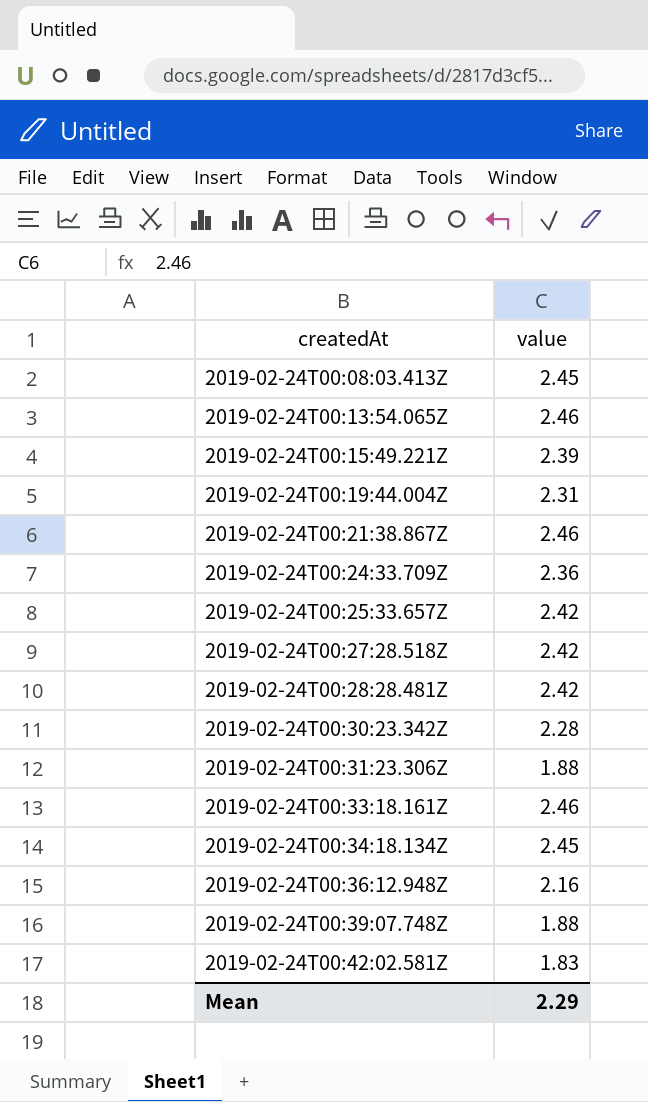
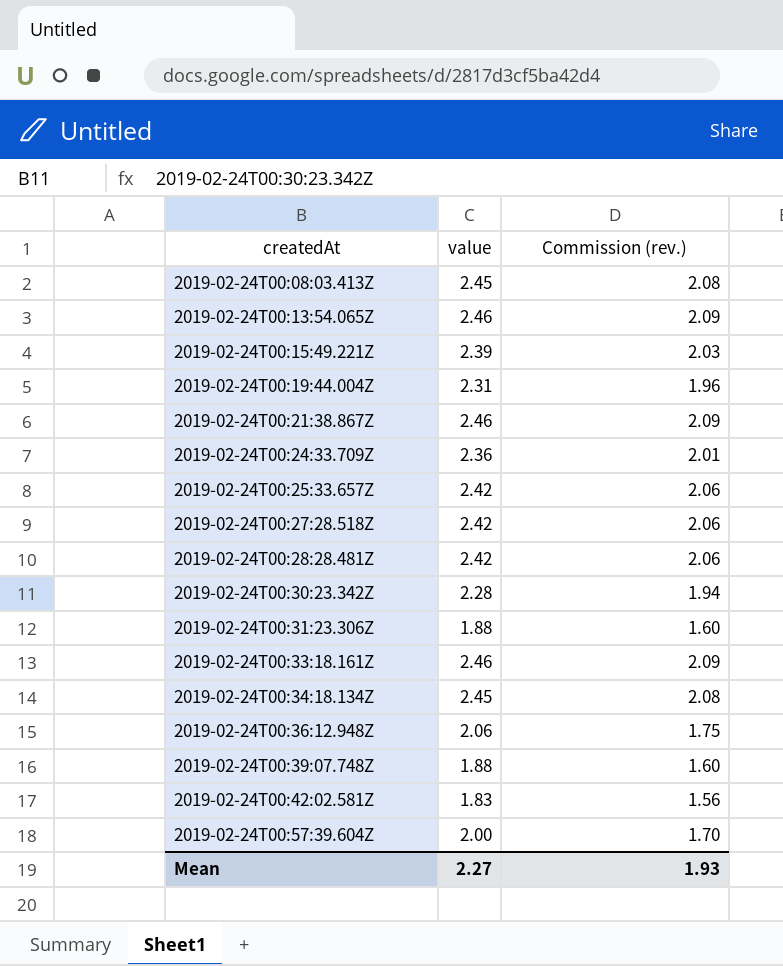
column Commission (rev.) | formula: none -> [value] * 0.85
2019-02-24T00:36:12.948Z | value: 2.16 -> 2.06
row 2019-02-24T00:57:39.604Z: none -> 2.00 | 1.70
Mean | value: 2.29 -> 2.27

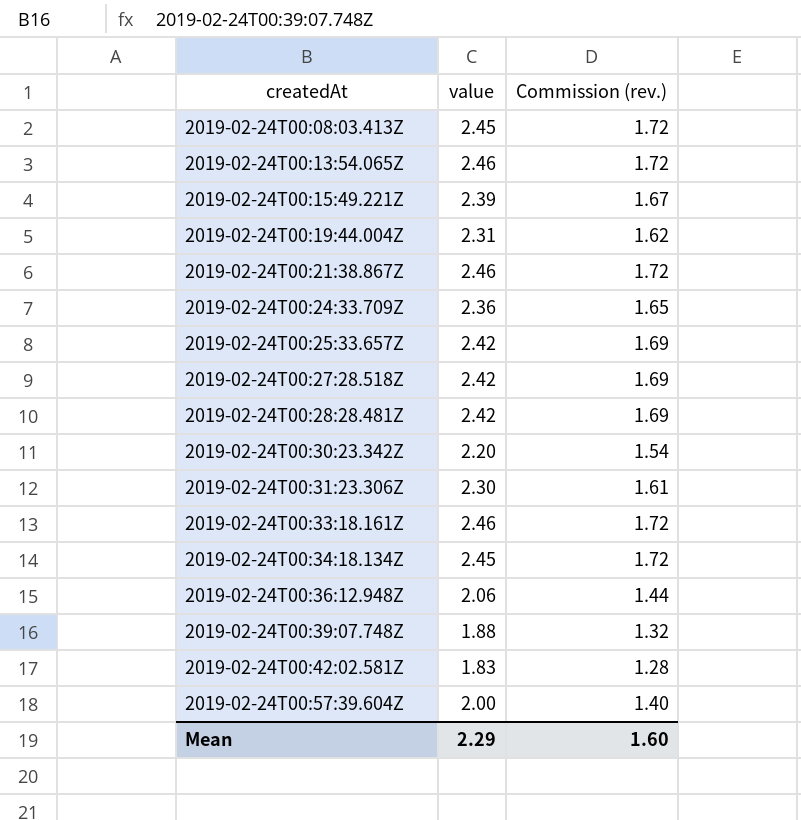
column Commission (rev.) | formula: [value] * 0.85 -> [value] * 0.7
2019-02-24T00:30:23.342Z | value: 2.28 -> 2.20
2019-02-24T00:31:23.306Z | value: 1.88 -> 2.30
Mean | value: 2.27 -> 2.29
Mean | Commission (rev.): 1.93 -> 1.60

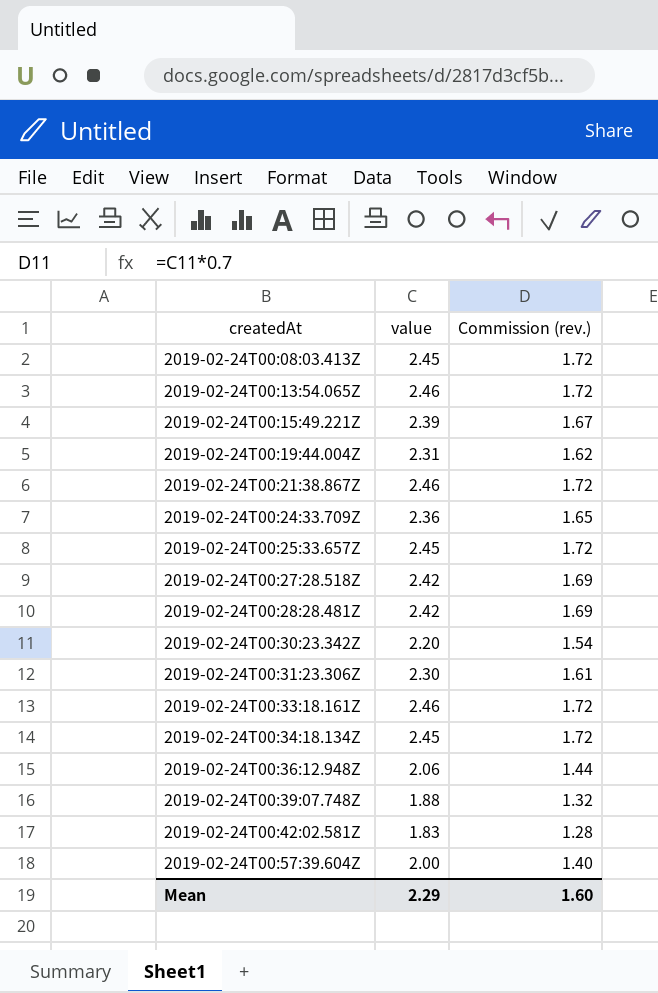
2019-02-24T00:25:33.657Z | value: 2.42 -> 2.45
2019-02-24T00:25:33.657Z | Commission (rev.): 1.69 -> 1.72

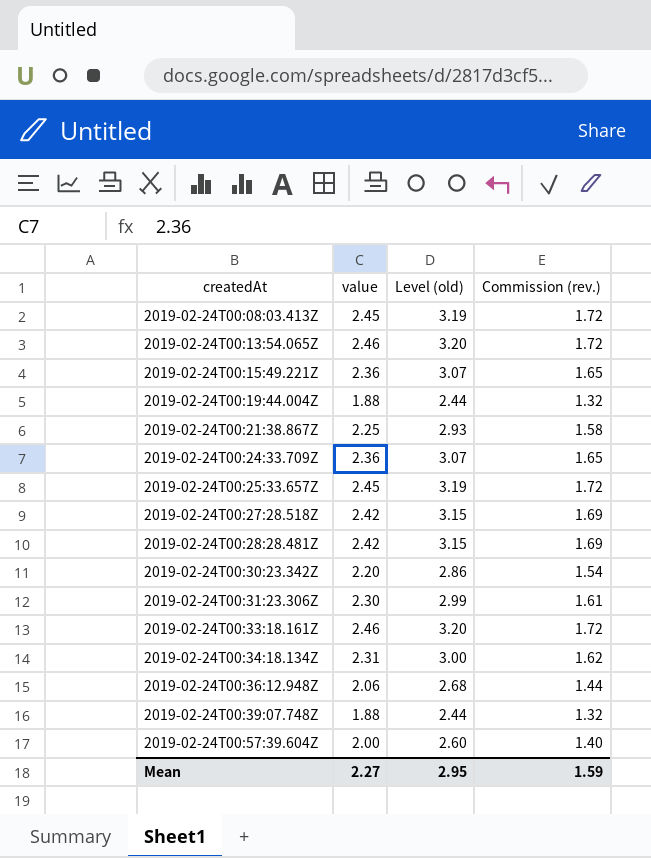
column Level (old) | formula: none -> [value] * 1.3
row 2019-02-24T00:42:02.581Z: 1.83 | 1.28 -> none
2019-02-24T00:15:49.221Z | value: 2.39 -> 2.36
2019-02-24T00:15:49.221Z | Commission (rev.): 1.67 -> 1.65
2019-02-24T00:19:44.004Z | value: 2.31 -> 1.88
2019-02-24T00:19:44.004Z | Commission (rev.): 1.62 -> 1.32
2019-02-24T00:21:38.867Z | value: 2.46 -> 2.25
2019-02-24T00:21:38.867Z | Commission (rev.): 1.72 -> 1.58
2019-02-24T00:34:18.134Z | value: 2.45 -> 2.31
2019-02-24T00:34:18.134Z | Commission (rev.): 1.72 -> 1.62
Mean | value: 2.29 -> 2.27
Mean | Commission (rev.): 1.60 -> 1.59

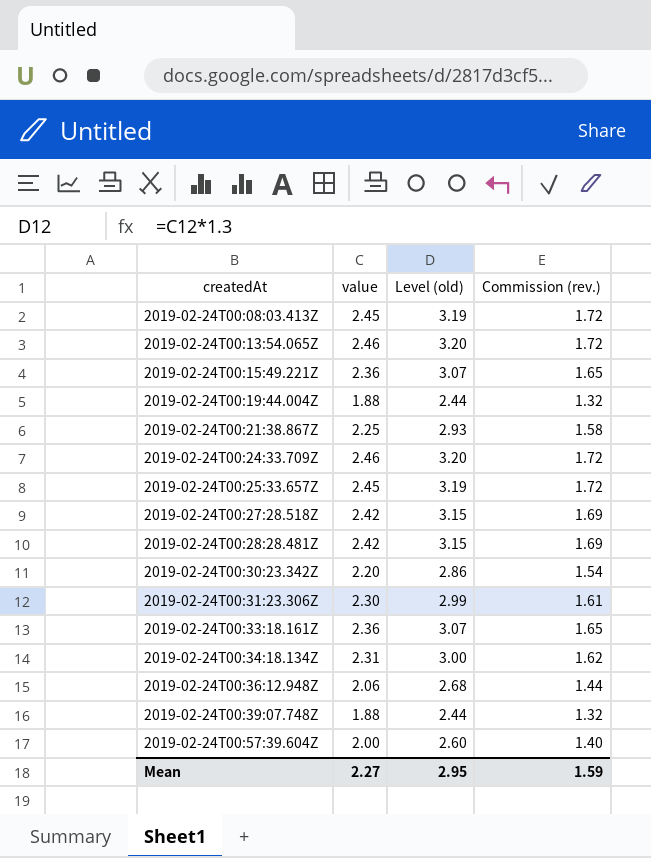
2019-02-24T00:24:33.709Z | value: 2.36 -> 2.46
2019-02-24T00:24:33.709Z | Level (old): 3.07 -> 3.20
2019-02-24T00:24:33.709Z | Commission (rev.): 1.65 -> 1.72
2019-02-24T00:33:18.161Z | value: 2.46 -> 2.36
2019-02-24T00:33:18.161Z | Level (old): 3.20 -> 3.07
2019-02-24T00:33:18.161Z | Commission (rev.): 1.72 -> 1.65

